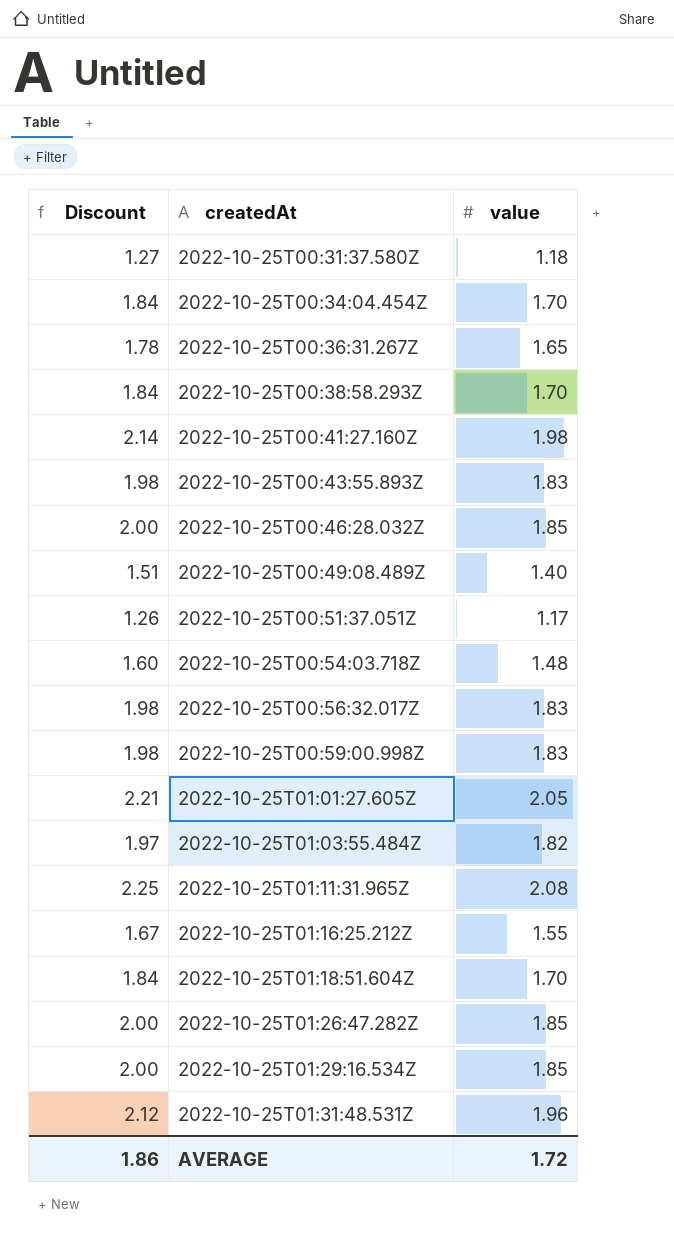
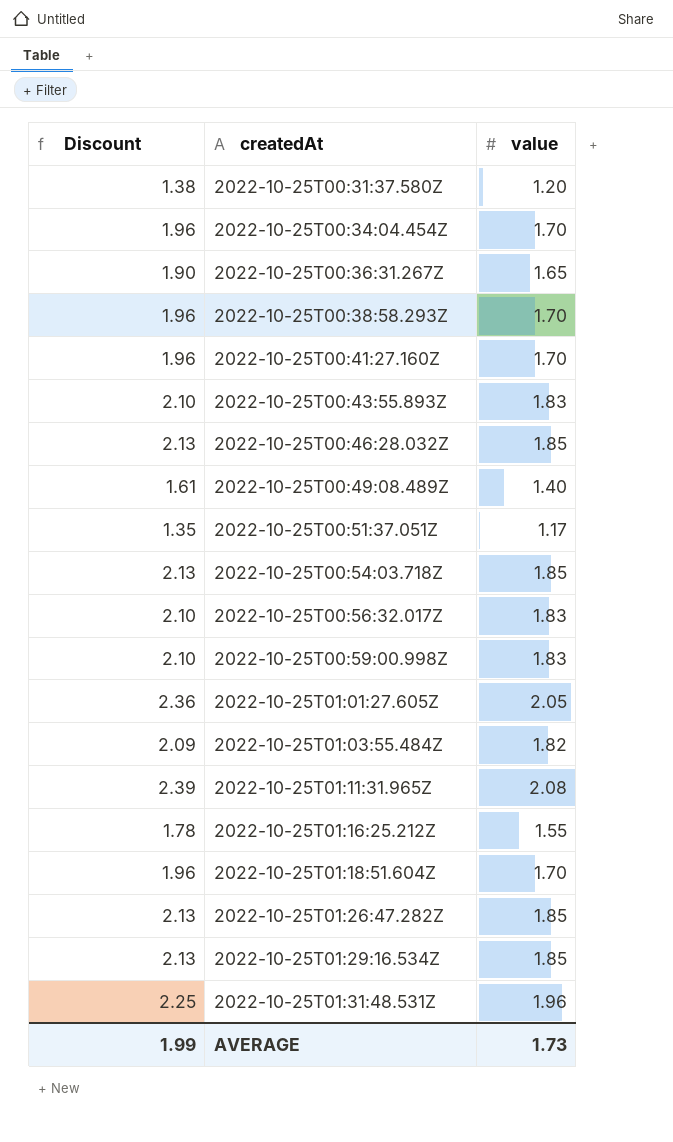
column Discount | formula: [value] * 1.08 -> [value] * 1.15
2022-10-25T00:31:37.580Z | value: 1.18 -> 1.20
2022-10-25T00:41:27.160Z | value: 1.98 -> 1.70
2022-10-25T00:54:03.718Z | value: 1.48 -> 1.85
AVERAGE | Discount: 1.86 -> 1.99
AVERAGE | value: 1.72 -> 1.73

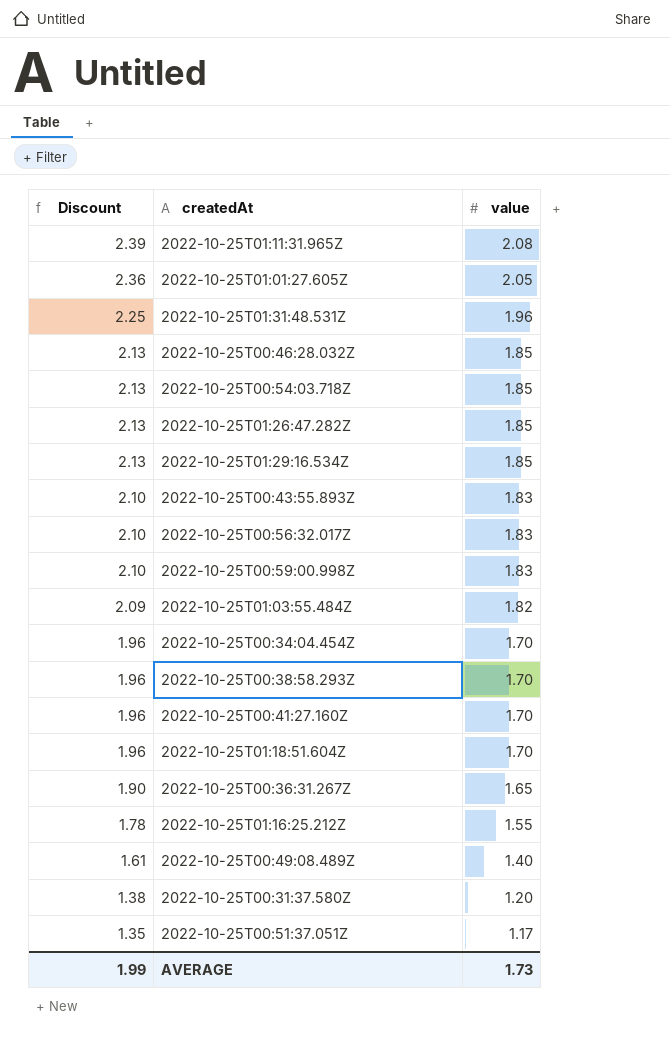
row order: createdAt ascending -> Discount descending

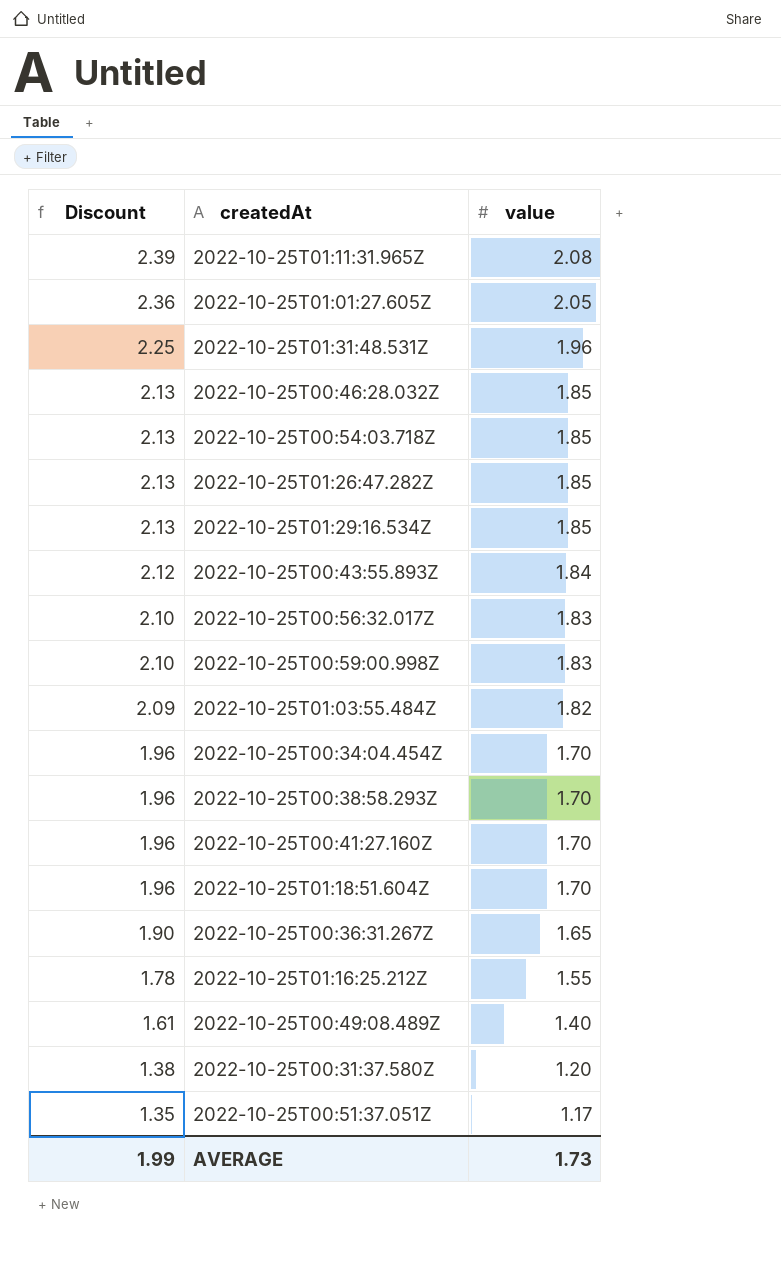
2022-10-25T00:43:55.893Z | Discount: 2.10 -> 2.12
2022-10-25T00:43:55.893Z | value: 1.83 -> 1.84

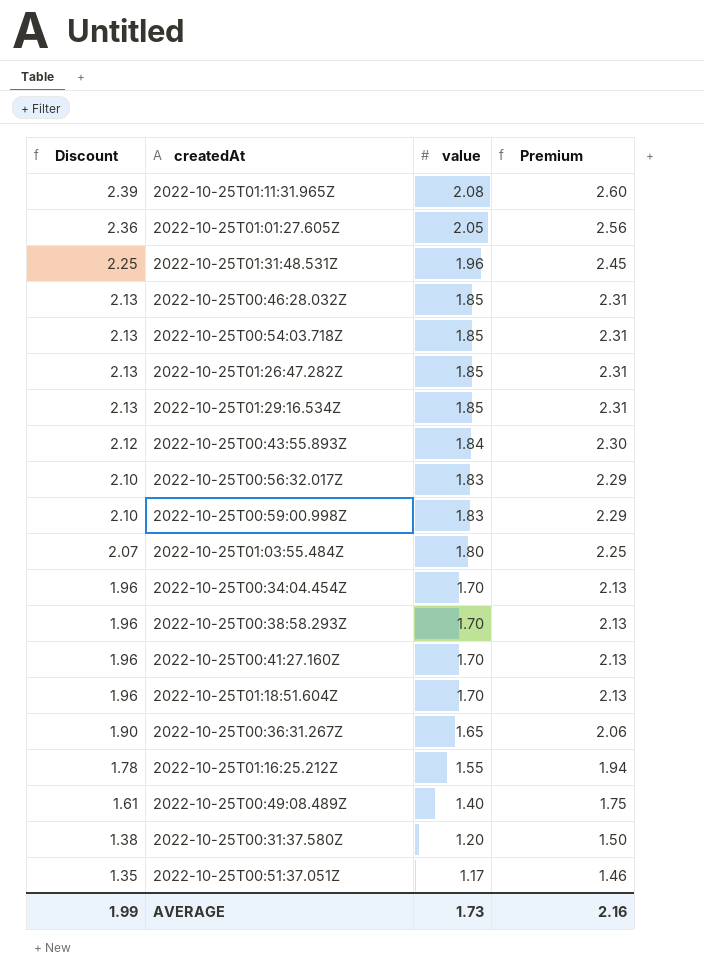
column Premium | formula: none -> [value] * 1.25
2022-10-25T01:03:55.484Z | Discount: 2.09 -> 2.07
2022-10-25T01:03:55.484Z | value: 1.82 -> 1.80

